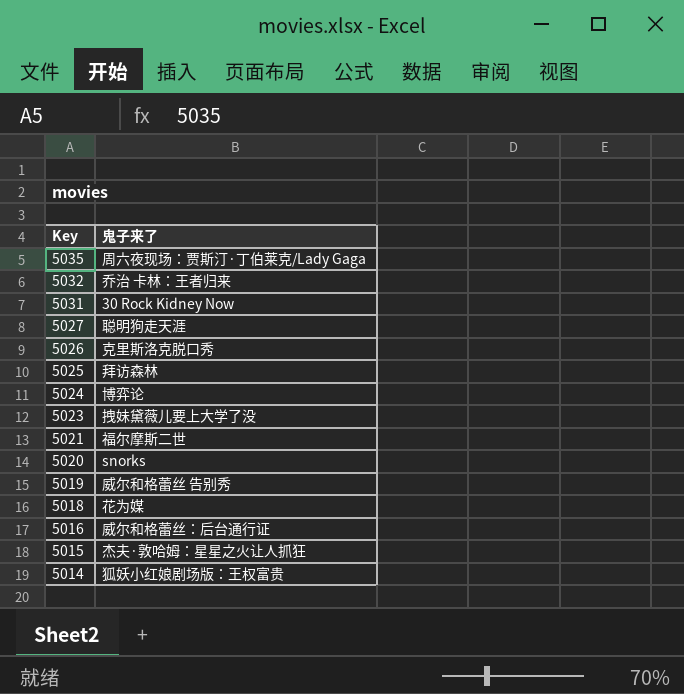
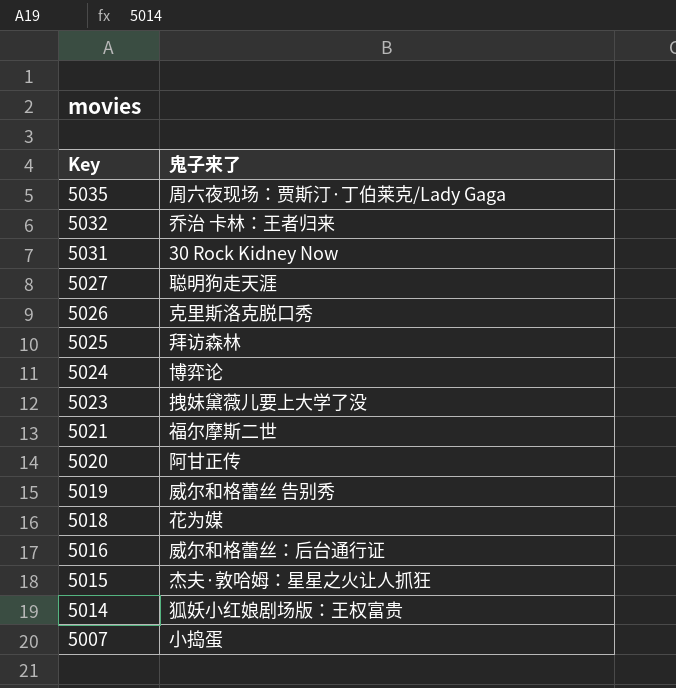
5020 | 鬼子来了: snorks -> 阿甘正传
row 5007: none -> 小捣蛋

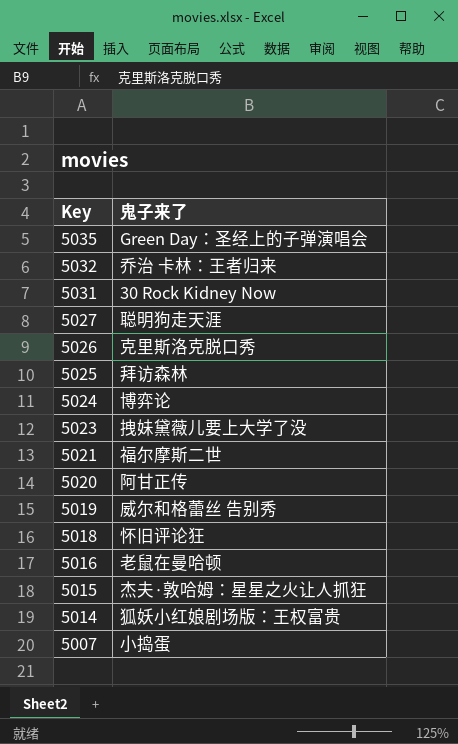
5035 | 鬼子来了: 周六夜现场：贾斯汀·丁伯莱克/Lady Gaga -> Green Day：圣经上的子弹演唱会
5018 | 鬼子来了: 花为媒 -> 怀旧评论狂
5016 | 鬼子来了: 威尔和格蕾丝：后台通行证 -> 老鼠在曼哈顿

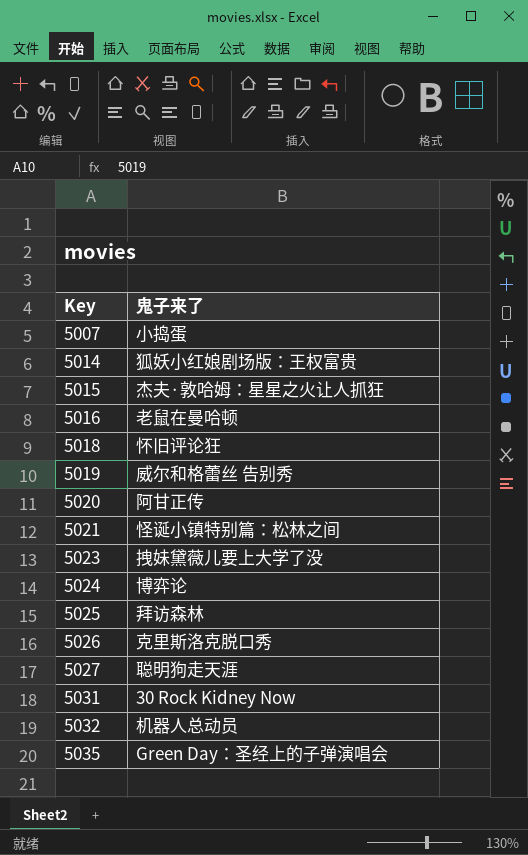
row order: Key descending -> Key ascending
5021 | 鬼子来了: 福尔摩斯二世 -> 怪诞小镇特别篇：松林之间
5032 | 鬼子来了: 乔治 卡林：王者归来 -> 机器人总动员

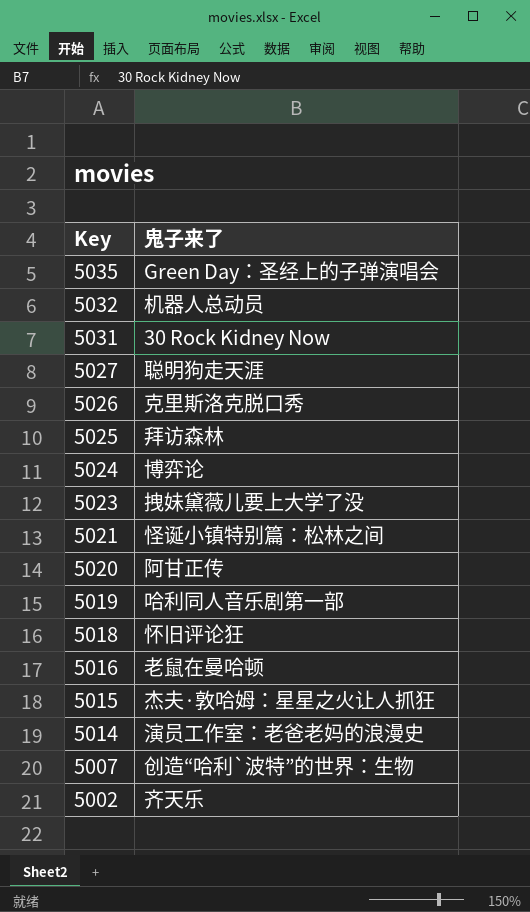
row order: Key ascending -> Key descending
5019 | 鬼子来了: 威尔和格蕾丝 告别秀 -> 哈利同人音乐剧第一部
5014 | 鬼子来了: 狐妖小红娘剧场版：王权富贵 -> 演员工作室：老爸老妈的浪漫史
5007 | 鬼子来了: 小捣蛋 -> 创造“哈利`波特”的世界：生物
row 5002: none -> 齐天乐

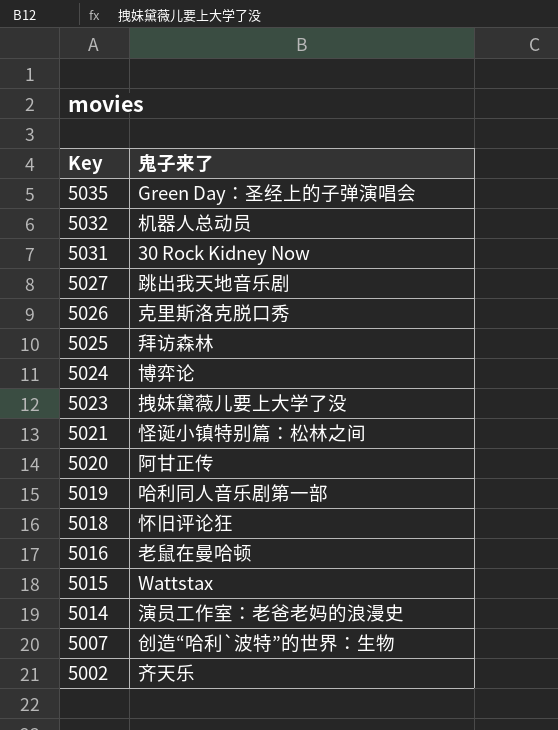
5027 | 鬼子来了: 聪明狗走天涯 -> 跳出我天地音乐剧
5015 | 鬼子来了: 杰夫·敦哈姆：星星之火让人抓狂 -> Wattstax

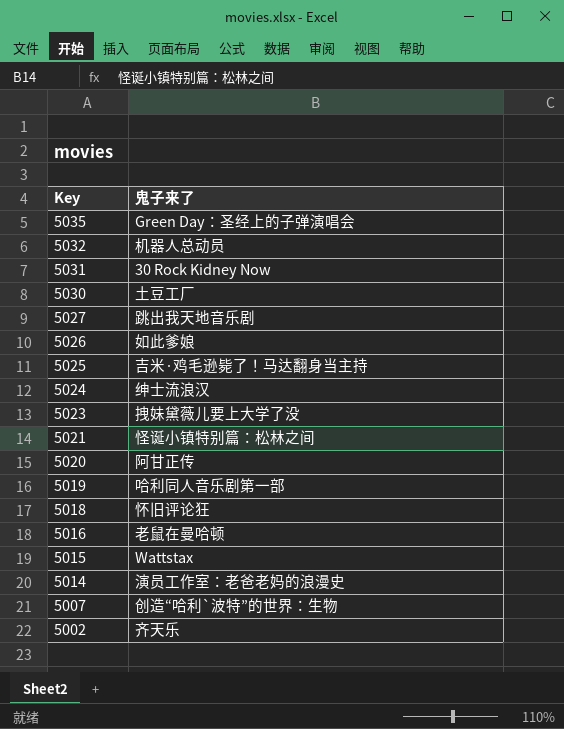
row 5030: none -> 土豆工厂
5026 | 鬼子来了: 克里斯洛克脱口秀 -> 如此爹娘
5025 | 鬼子来了: 拜访森林 -> 吉米·鸡毛逊毙了！马达翻身当主持
5024 | 鬼子来了: 博弈论 -> 绅士流浪汉

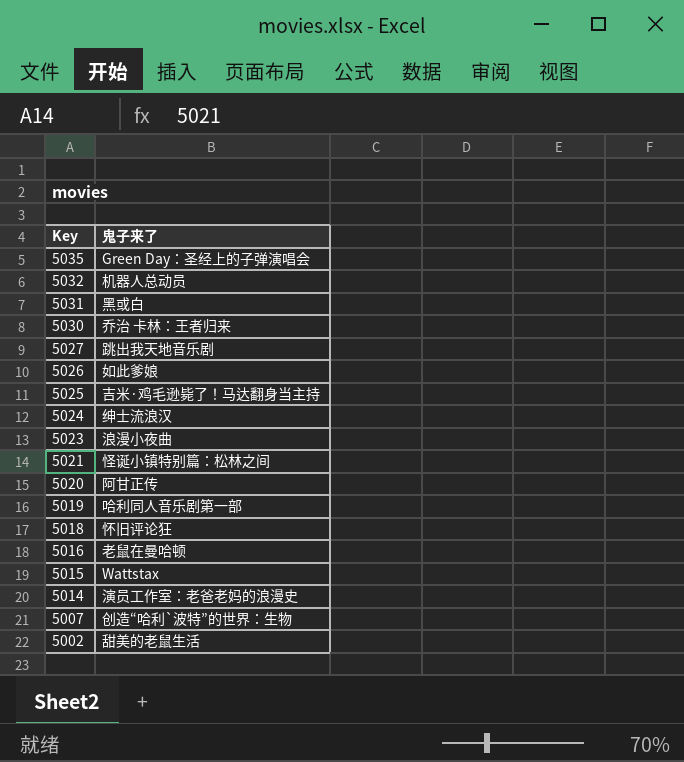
5031 | 鬼子来了: 30 Rock Kidney Now -> 黑或白
5030 | 鬼子来了: 土豆工厂 -> 乔治 卡林：王者归来
5023 | 鬼子来了: 拽妹黛薇儿要上大学了没 -> 浪漫小夜曲
5002 | 鬼子来了: 齐天乐 -> 甜美的老鼠生活

